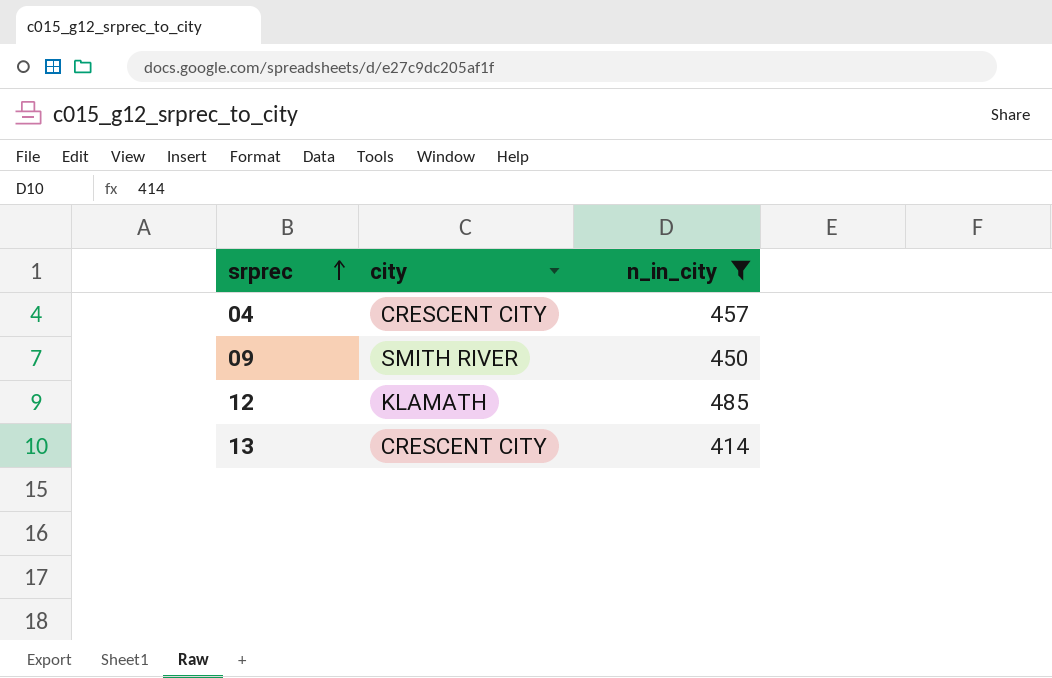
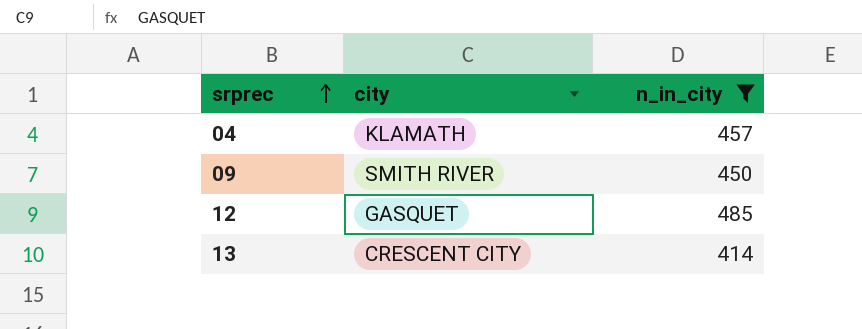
04 | city: CRESCENT CITY -> KLAMATH
12 | city: KLAMATH -> GASQUET

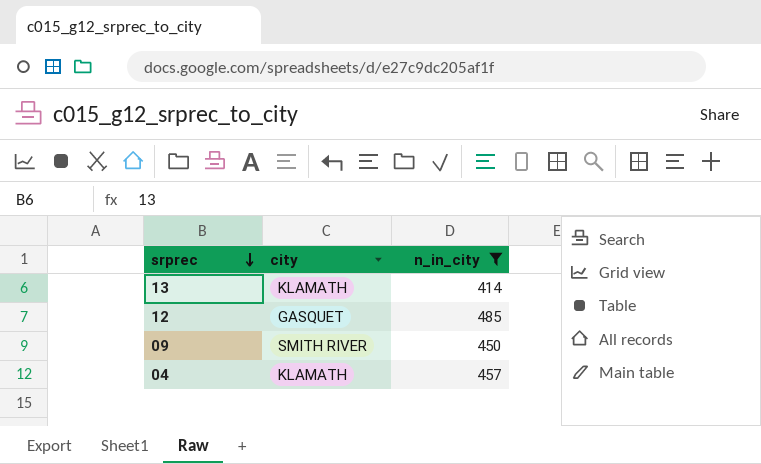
row order: srprec ascending -> srprec descending
13 | city: CRESCENT CITY -> KLAMATH

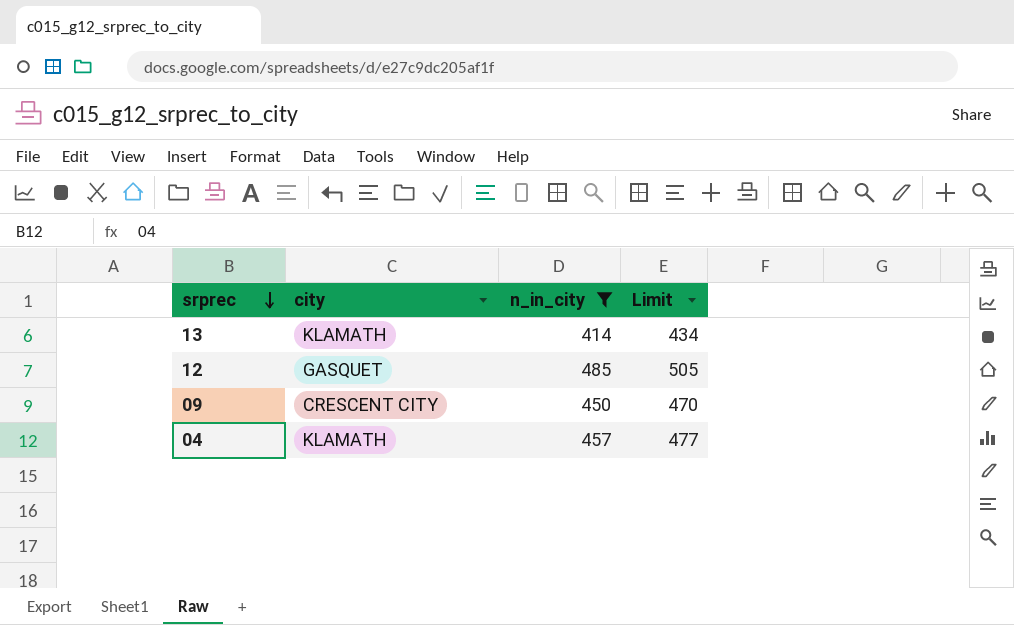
column Limit | formula: none -> [n_in_city] + 20
09 | city: SMITH RIVER -> CRESCENT CITY

